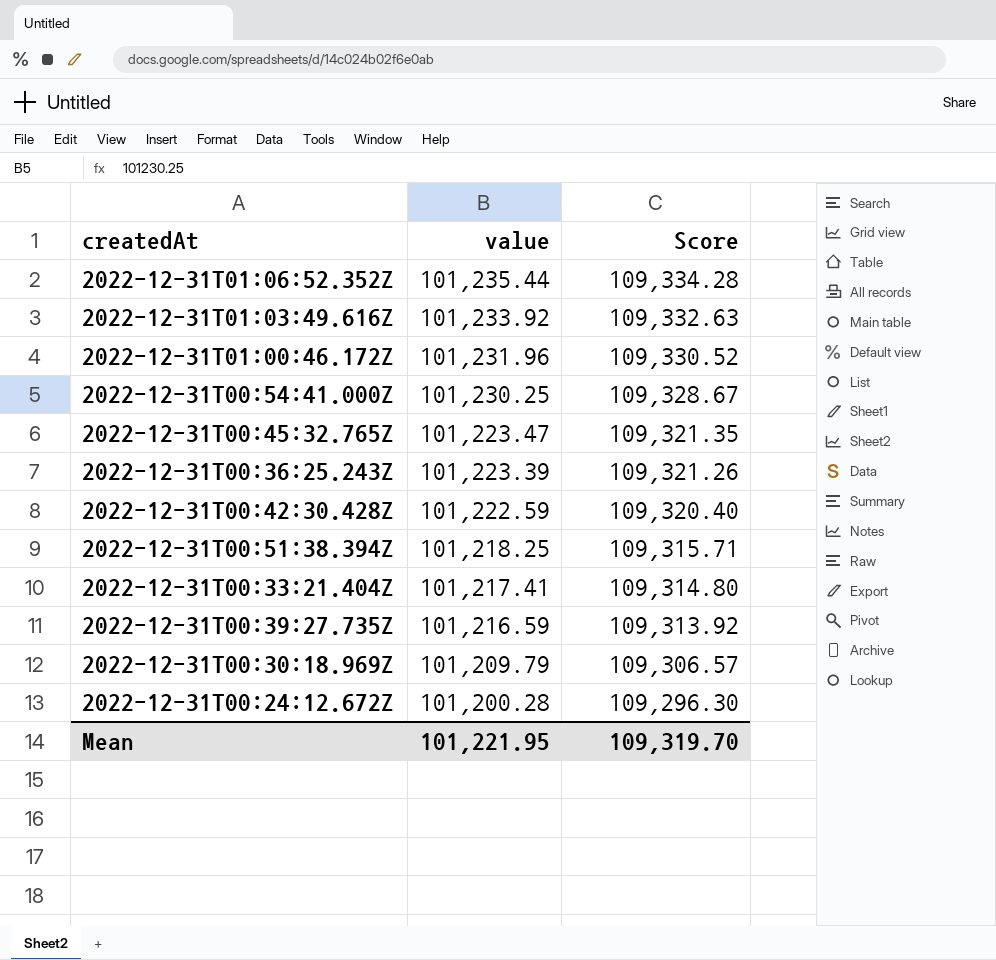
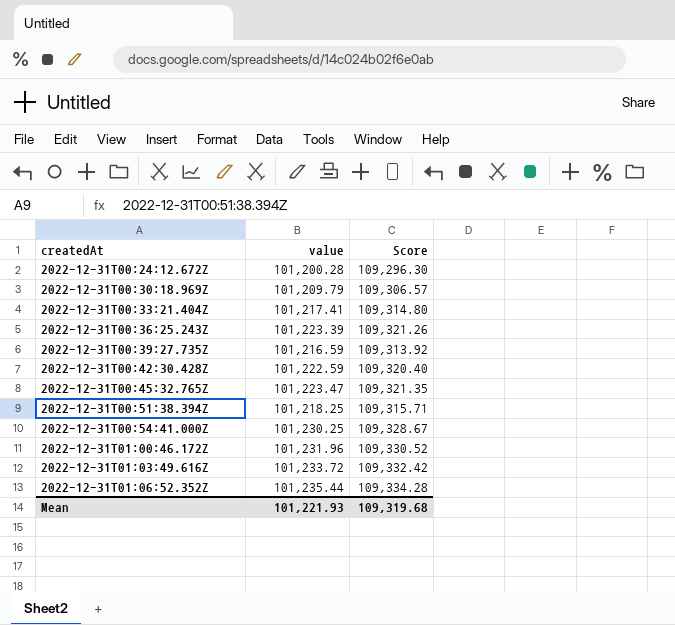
row order: value descending -> createdAt ascending
2022-12-31T01:03:49.616Z | value: 101,233.92 -> 101,233.72
2022-12-31T01:03:49.616Z | Score: 109,332.63 -> 109,332.42
Mean | value: 101,221.95 -> 101,221.93
Mean | Score: 109,319.70 -> 109,319.68

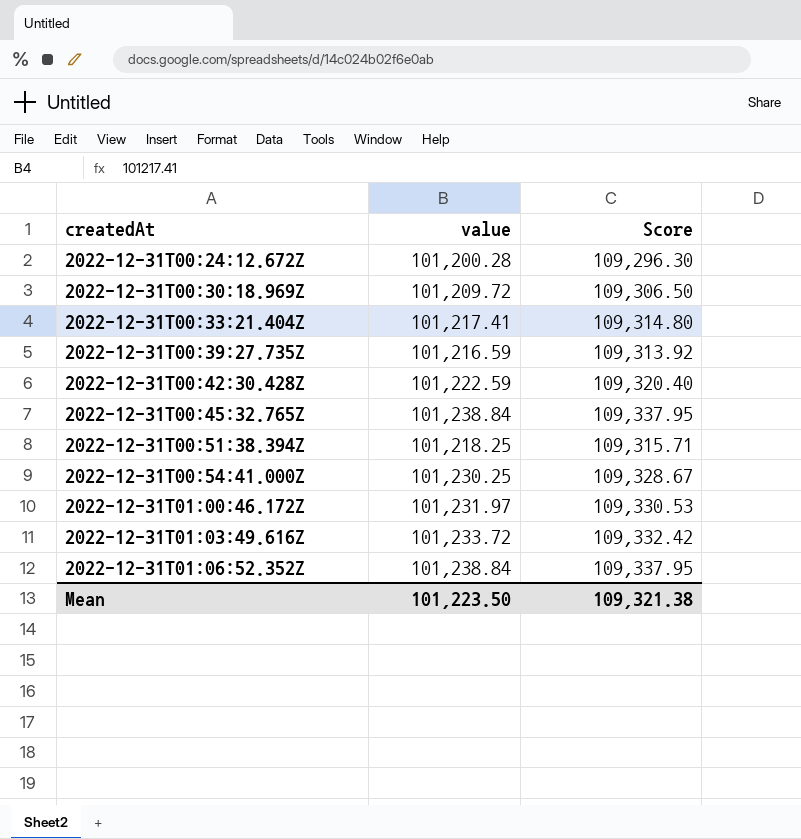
row 2022-12-31T00:36:25.243Z: 101,223.39 | 109,321.26 -> none
2022-12-31T00:30:18.969Z | value: 101,209.79 -> 101,209.72
2022-12-31T00:30:18.969Z | Score: 109,306.57 -> 109,306.50
2022-12-31T00:45:32.765Z | value: 101,223.47 -> 101,238.84
2022-12-31T00:45:32.765Z | Score: 109,321.35 -> 109,337.95
2022-12-31T01:00:46.172Z | value: 101,231.96 -> 101,231.97
2022-12-31T01:00:46.172Z | Score: 109,330.52 -> 109,330.53
2022-12-31T01:06:52.352Z | value: 101,235.44 -> 101,238.84
2022-12-31T01:06:52.352Z | Score: 109,334.28 -> 109,337.95
Mean | value: 101,221.93 -> 101,223.50
Mean | Score: 109,319.68 -> 109,321.38

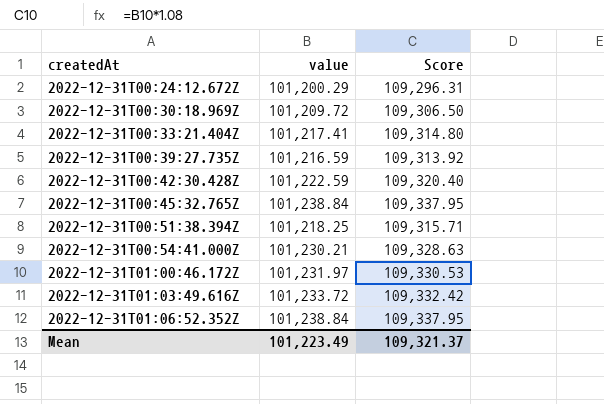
2022-12-31T00:24:12.672Z | value: 101,200.28 -> 101,200.29
2022-12-31T00:24:12.672Z | Score: 109,296.30 -> 109,296.31
2022-12-31T00:54:41.000Z | value: 101,230.25 -> 101,230.21
2022-12-31T00:54:41.000Z | Score: 109,328.67 -> 109,328.63
Mean | value: 101,223.50 -> 101,223.49
Mean | Score: 109,321.38 -> 109,321.37

